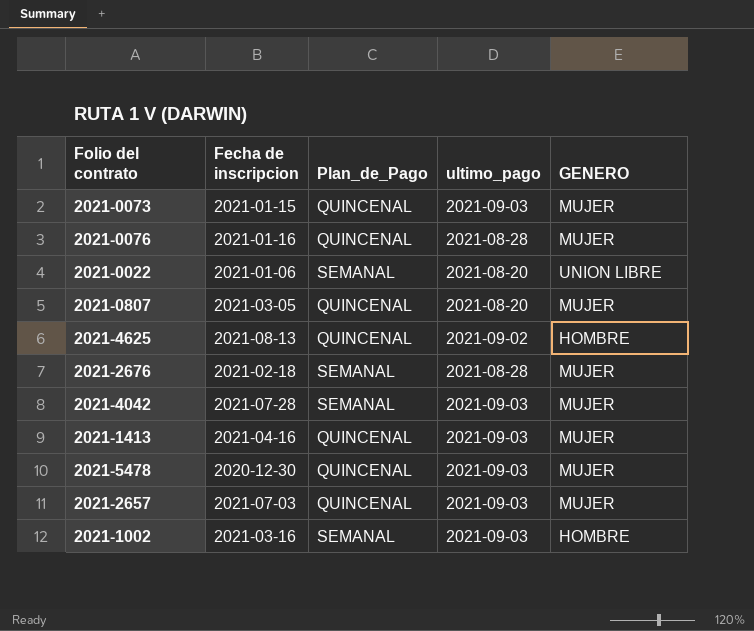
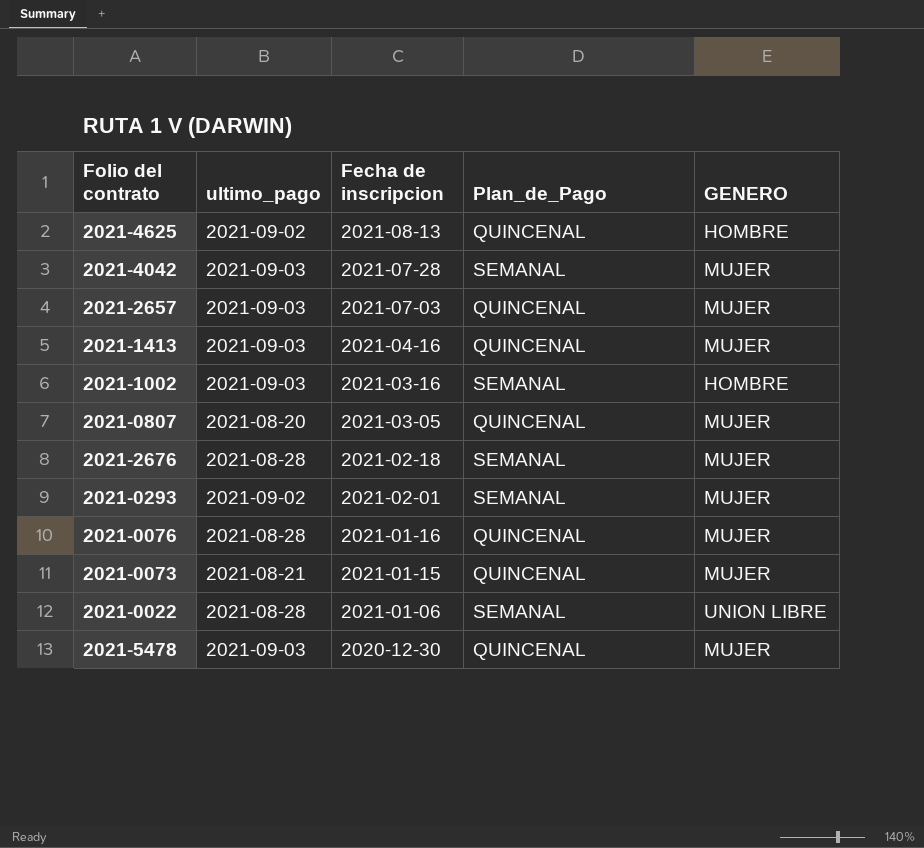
row order: none -> Fecha de inscripcion descending
column ultimo_pago | position: 4 -> 2
row 2021-0293: none -> 2021-09-02 | 2021-02-01 | SEMANAL | MUJER
2021-0073 | ultimo_pago: 2021-09-03 -> 2021-08-21
2021-0022 | ultimo_pago: 2021-08-20 -> 2021-08-28

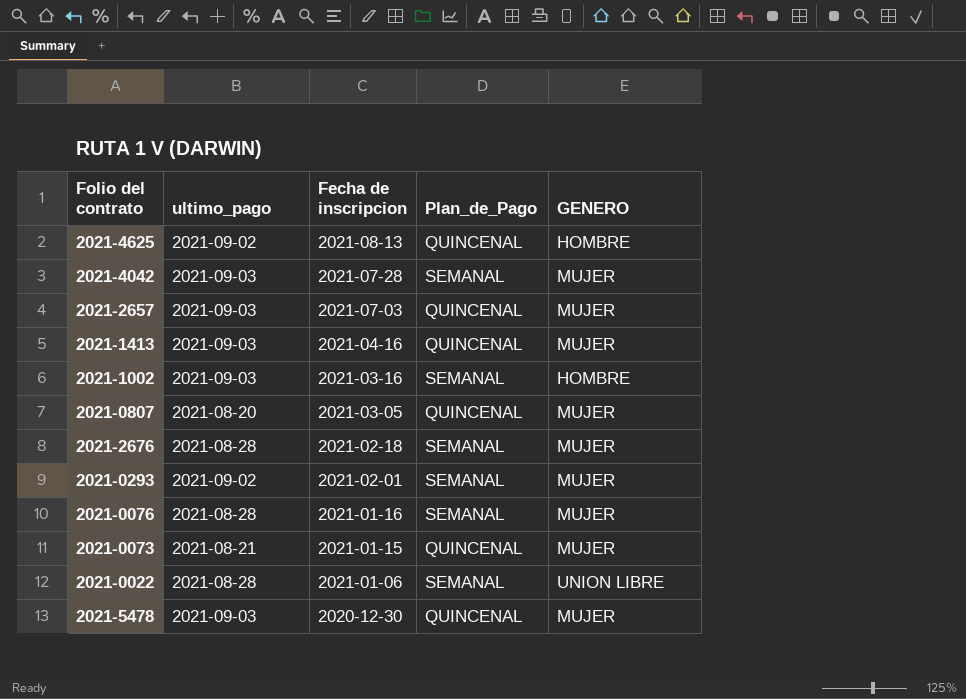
2021-0076 | Plan_de_Pago: QUINCENAL -> SEMANAL

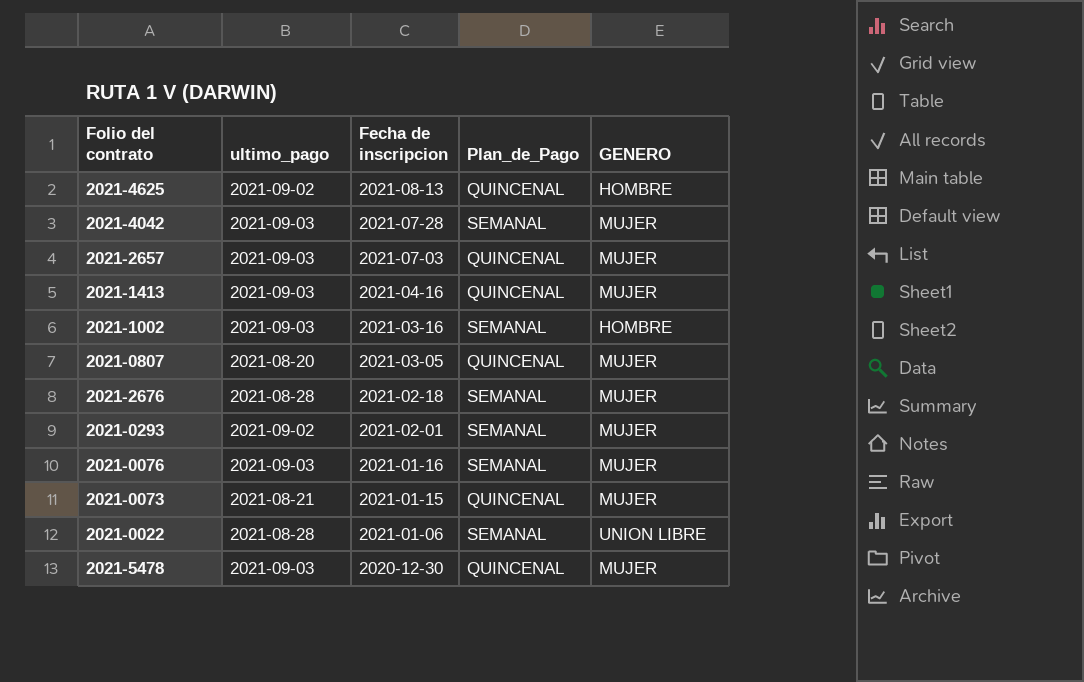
2021-0076 | ultimo_pago: 2021-08-28 -> 2021-09-03

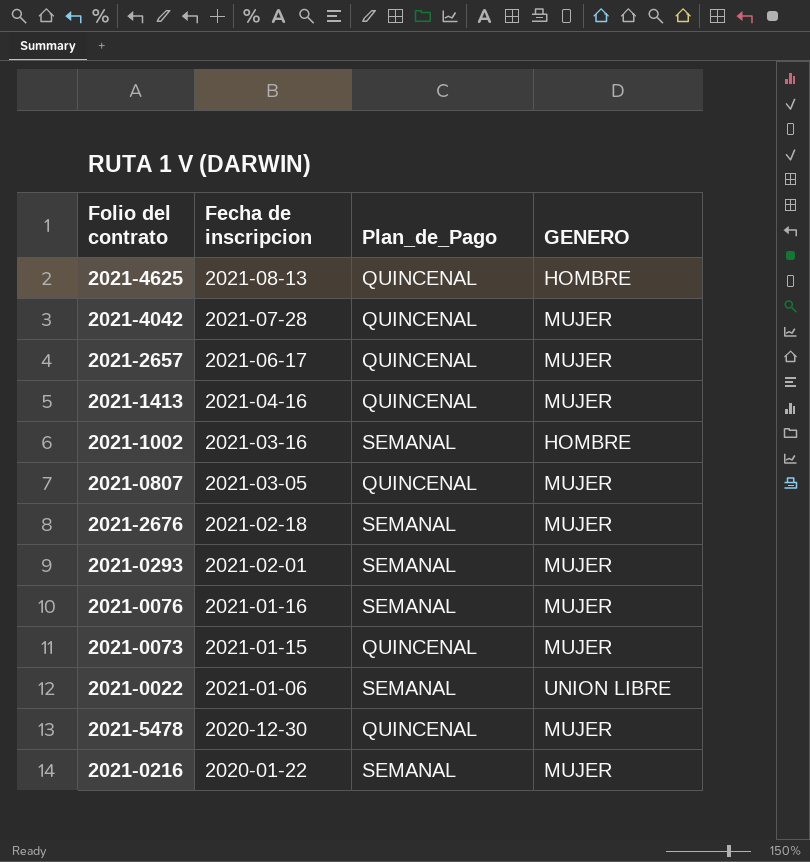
column ultimo_pago | position: 2 -> none
2021-4042 | Plan_de_Pago: SEMANAL -> QUINCENAL
2021-2657 | Fecha de inscripcion: 2021-07-03 -> 2021-06-17
row 2021-0216: none -> 2020-01-22 | SEMANAL | MUJER

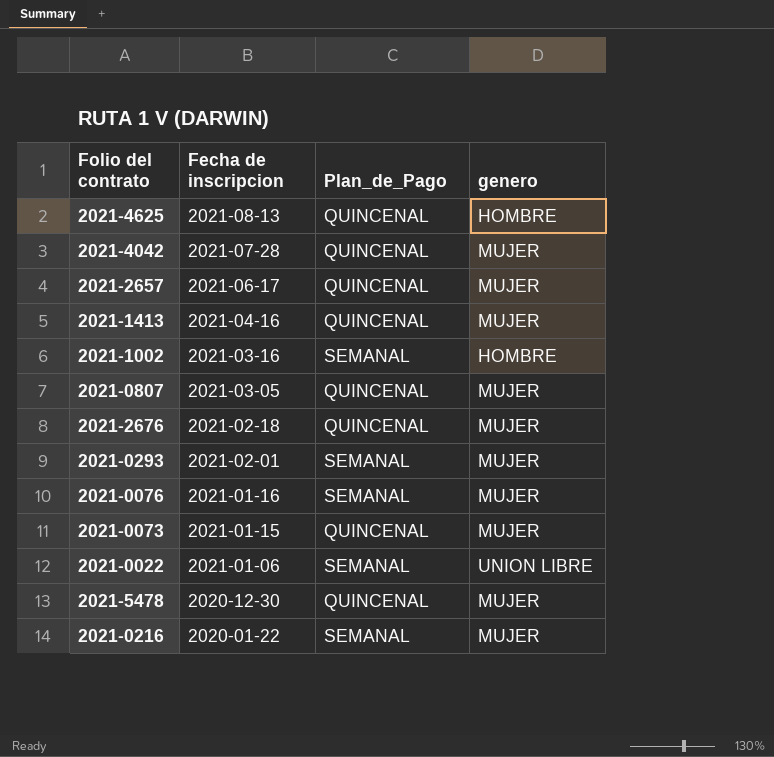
column name: GENERO -> genero
2021-2676 | Plan_de_Pago: SEMANAL -> QUINCENAL

